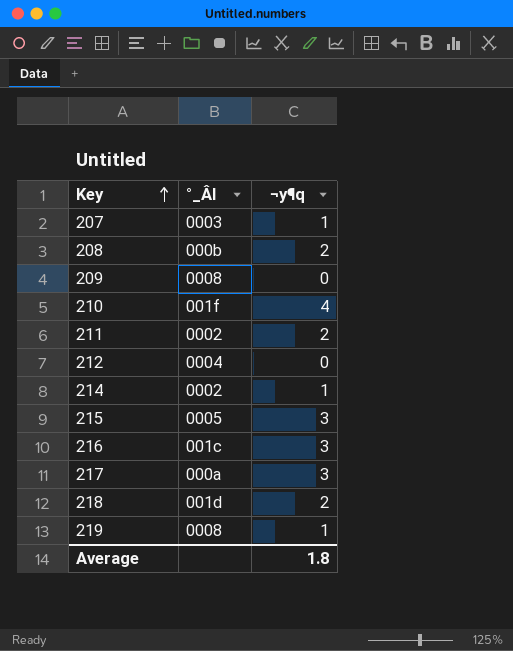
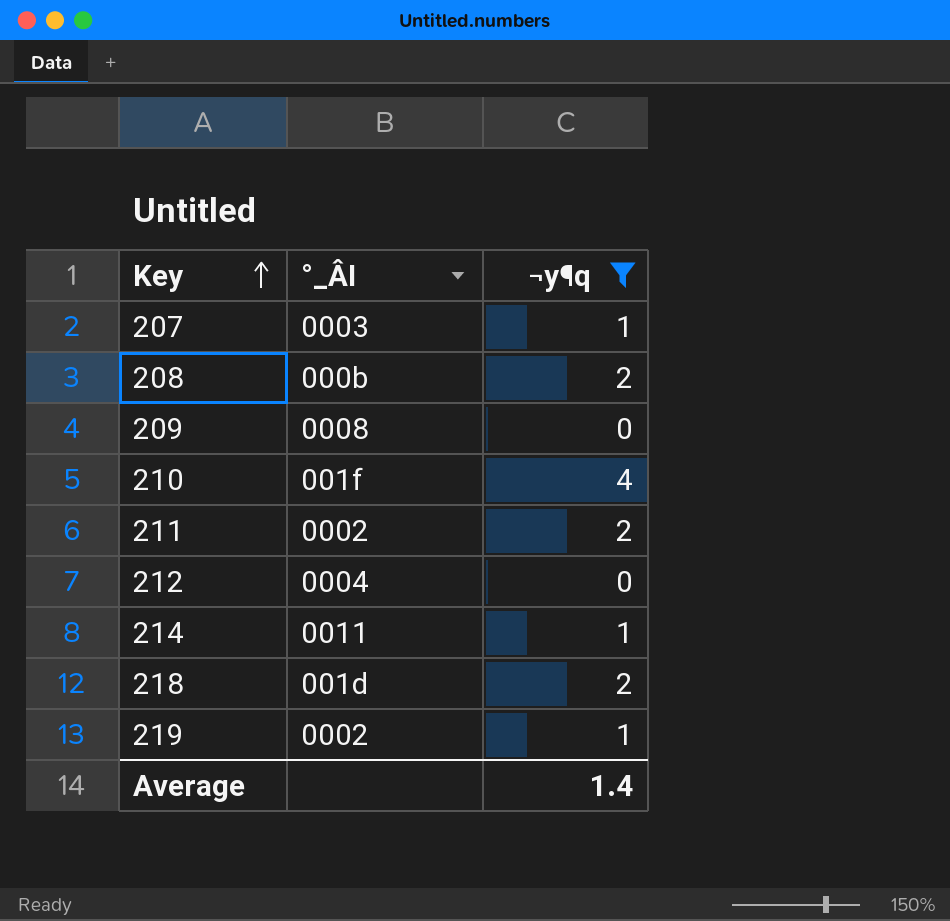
filter: none -> ¬y¶q != 3
214 | °_ÂI: 0002 -> 0011
219 | °_ÂI: 0008 -> 0002
Average | ¬y¶q: 1.8 -> 1.4

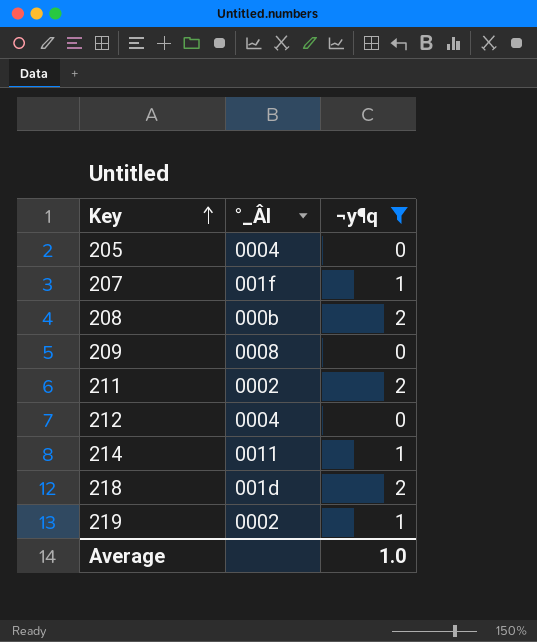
row 210: 001f | 4 -> none
row 205: none -> 0004 | 0
207 | °_ÂI: 0003 -> 001f
Average | ¬y¶q: 1.4 -> 1.0

